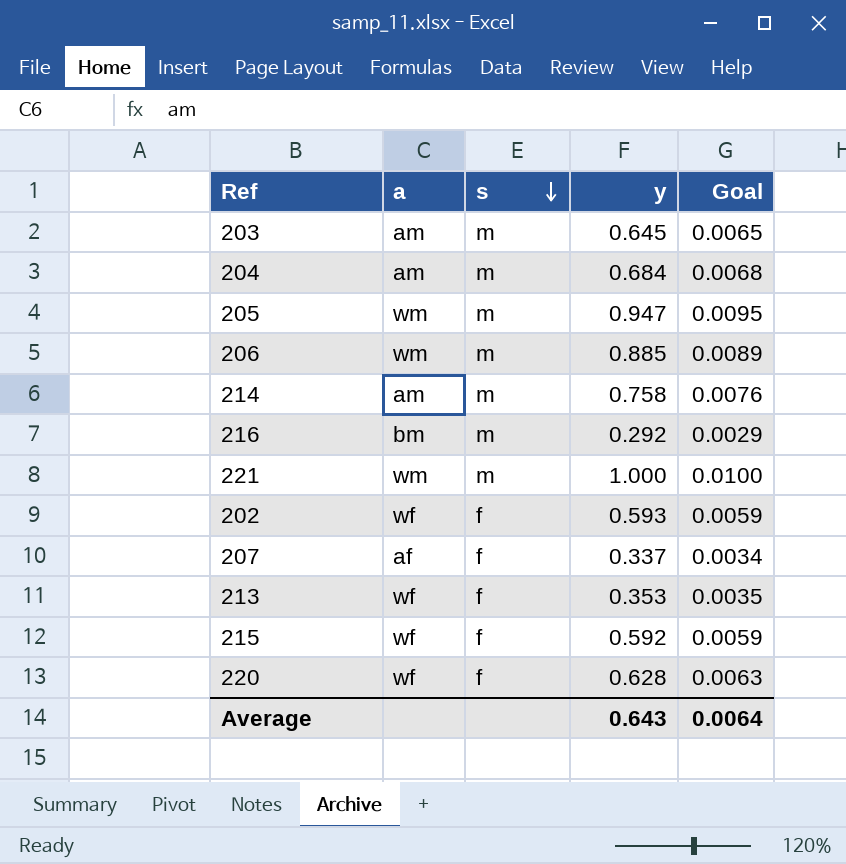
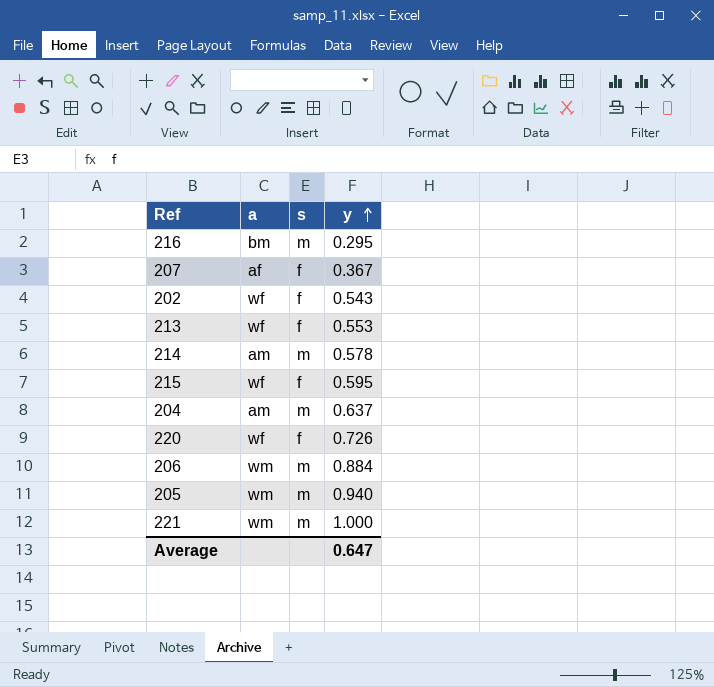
row order: s descending -> y ascending
column Goal | formula: [y] * 0.01 -> none
row 203: am | m | 0.645 | 0.0065 -> none
216 | y: 0.292 -> 0.295
207 | y: 0.337 -> 0.367
202 | y: 0.593 -> 0.543
213 | y: 0.353 -> 0.553
214 | y: 0.758 -> 0.578
215 | y: 0.592 -> 0.595
204 | y: 0.684 -> 0.637
220 | y: 0.628 -> 0.726
206 | y: 0.885 -> 0.884
205 | y: 0.947 -> 0.940
Average | y: 0.643 -> 0.647

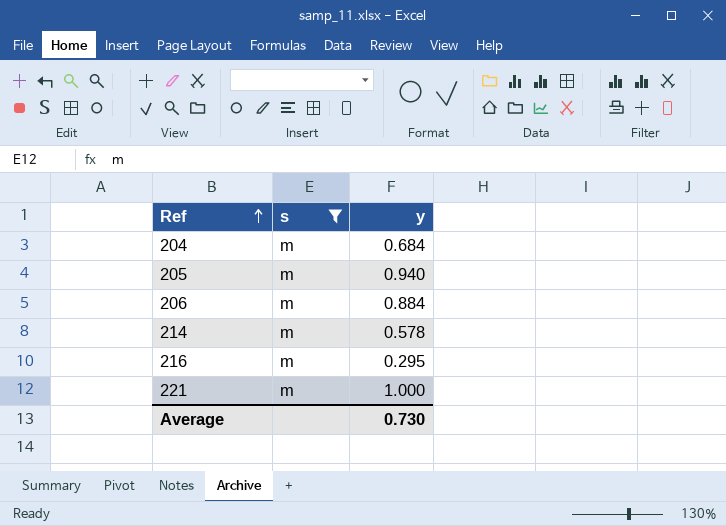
filter: none -> s = m
row order: y ascending -> Ref ascending
column a | position: 2 -> none
204 | y: 0.637 -> 0.684
Average | y: 0.647 -> 0.730

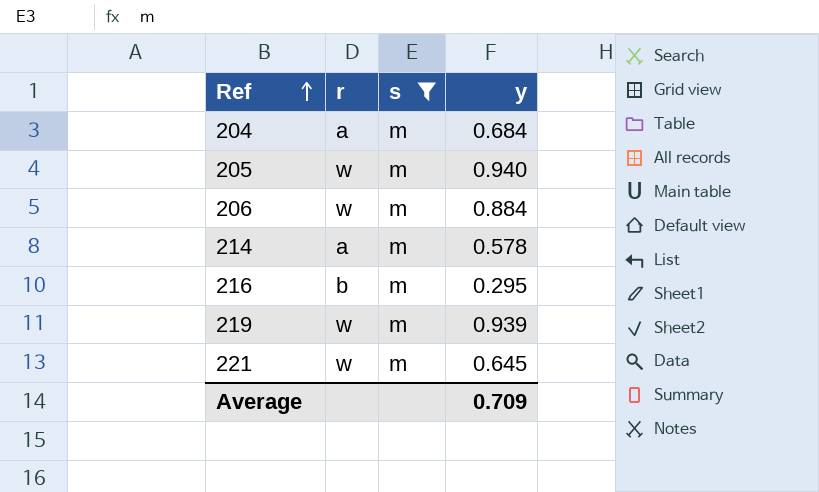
column r | position: none -> 2
row 219: none -> w | m | 0.939
221 | y: 1.000 -> 0.645
Average | y: 0.730 -> 0.709

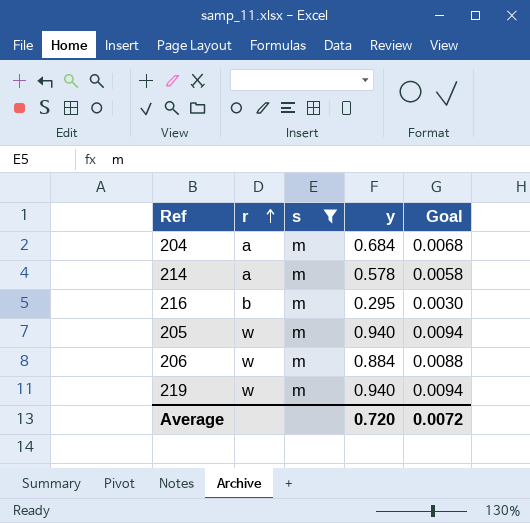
row order: Ref ascending -> r ascending
column Goal | formula: none -> [y] * 0.01
row 221: w | m | 0.645 -> none
219 | y: 0.939 -> 0.940
Average | y: 0.709 -> 0.720

